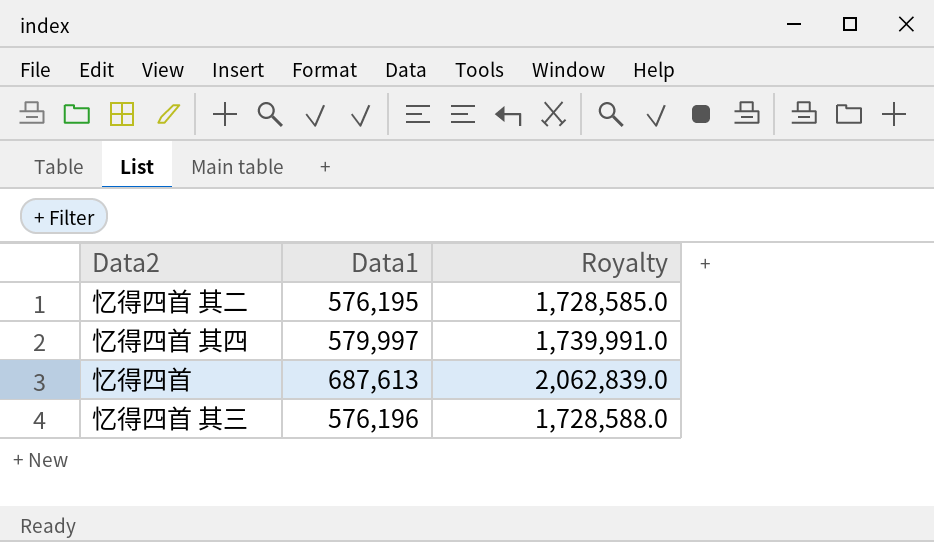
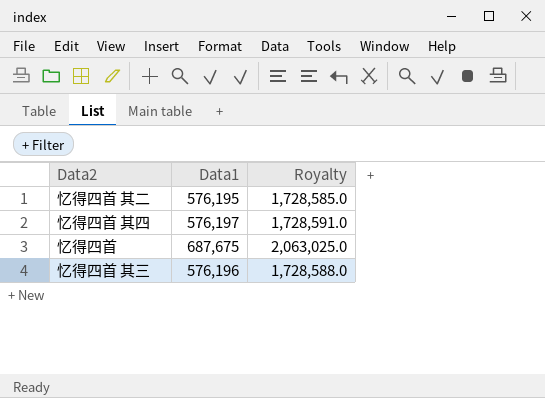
忆得四首 其四 | Data1: 579,997 -> 576,197
忆得四首 其四 | Royalty: 1,739,991.0 -> 1,728,591.0
忆得四首 | Data1: 687,613 -> 687,675
忆得四首 | Royalty: 2,062,839.0 -> 2,063,025.0

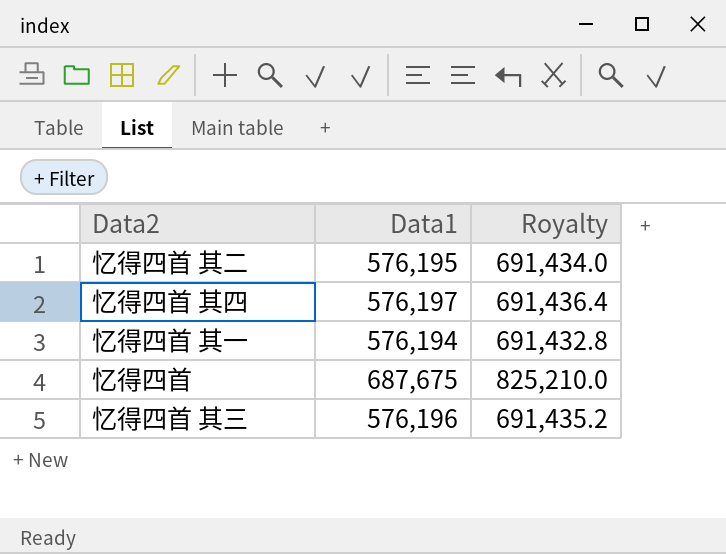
column Royalty | formula: [Data1] * 3 -> [Data1] * 1.2
row 忆得四首 其一: none -> 576,194 | 691,432.8

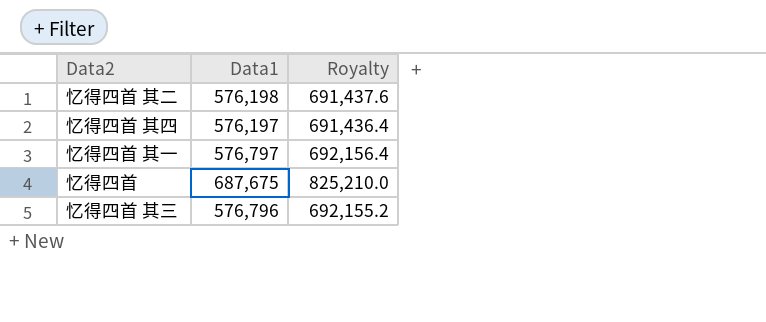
忆得四首 其二 | Data1: 576,195 -> 576,198
忆得四首 其二 | Royalty: 691,434.0 -> 691,437.6
忆得四首 其一 | Data1: 576,194 -> 576,797
忆得四首 其一 | Royalty: 691,432.8 -> 692,156.4
忆得四首 其三 | Data1: 576,196 -> 576,796
忆得四首 其三 | Royalty: 691,435.2 -> 692,155.2

